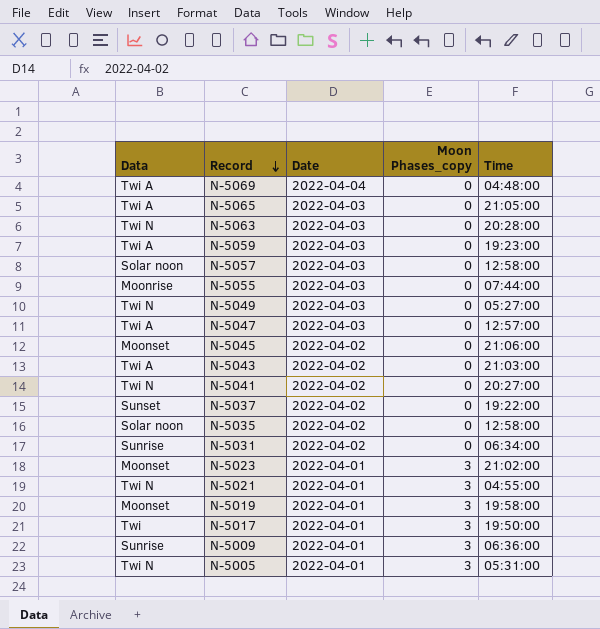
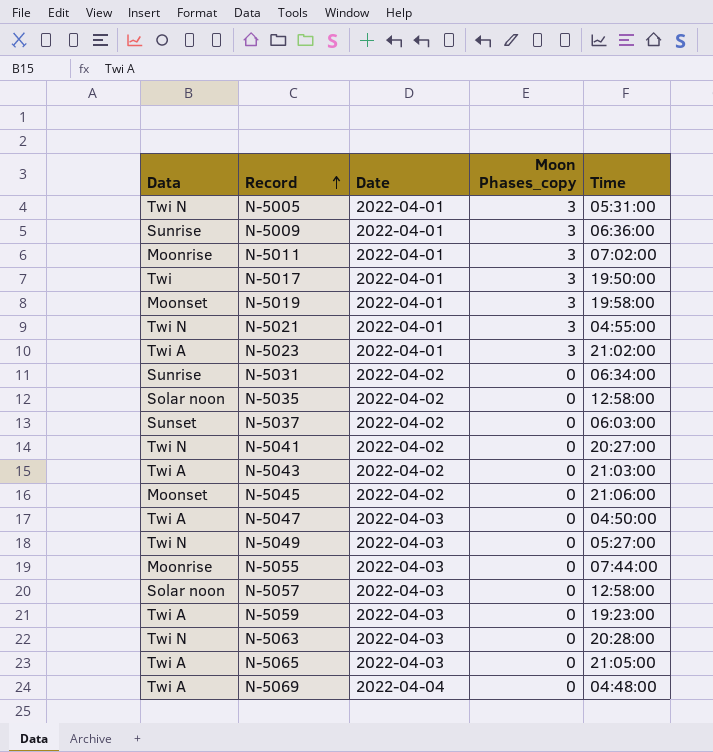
row order: Record descending -> Record ascending
row N-5011: none -> Moonrise | 2022-04-01 | 3 | 07:02:00
N-5023 | Data: Moonset -> Twi A
N-5037 | Time: 19:22:00 -> 06:03:00
N-5047 | Time: 12:57:00 -> 04:50:00

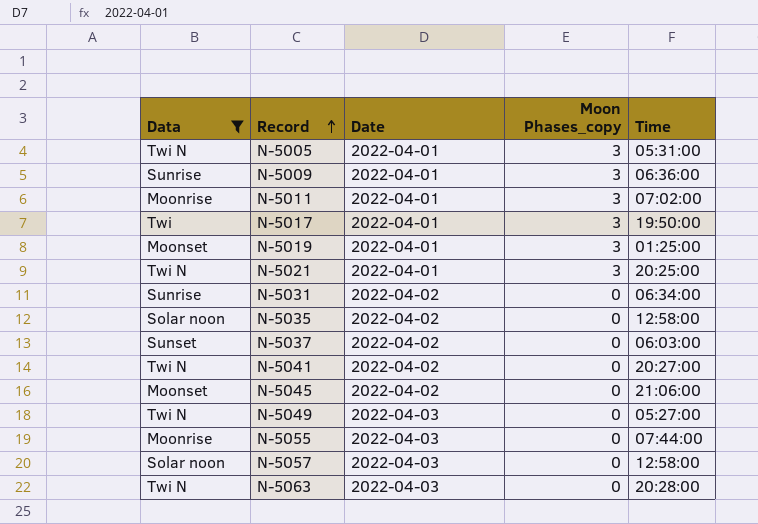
filter: none -> Data != Twi A
N-5019 | Time: 19:58:00 -> 01:25:00
N-5021 | Time: 04:55:00 -> 20:25:00

